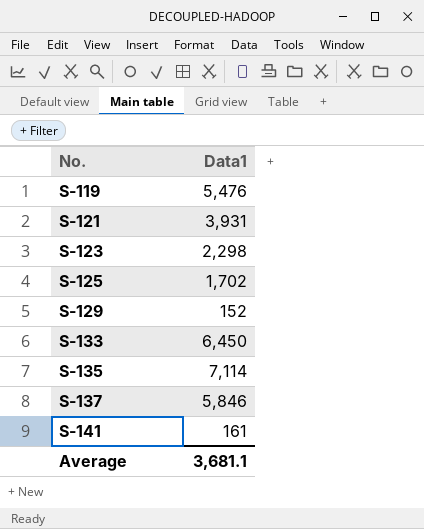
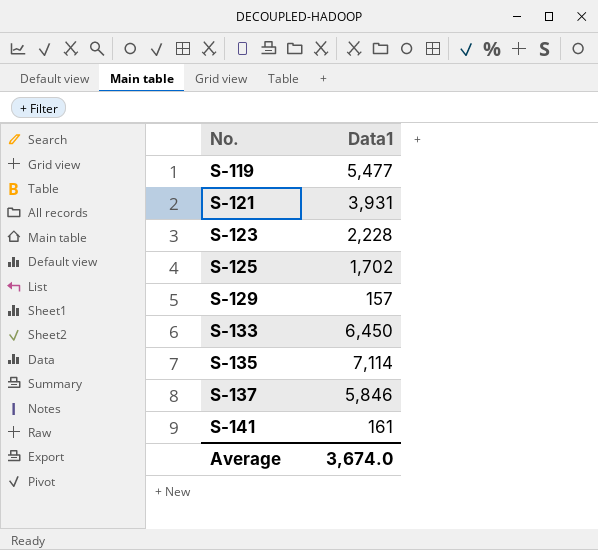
S-119 | Data1: 5,476 -> 5,477
S-123 | Data1: 2,298 -> 2,228
S-129 | Data1: 152 -> 157
Average | Data1: 3,681.1 -> 3,674.0

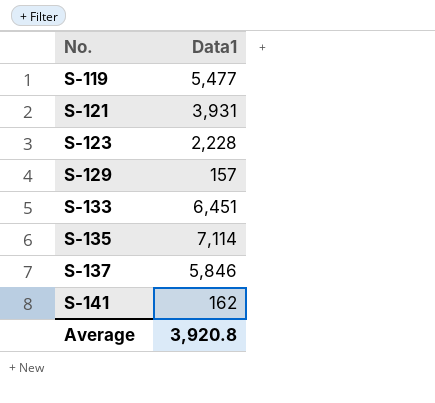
row S-125: 1,702 -> none
S-133 | Data1: 6,450 -> 6,451
S-141 | Data1: 161 -> 162
Average | Data1: 3,674.0 -> 3,920.8

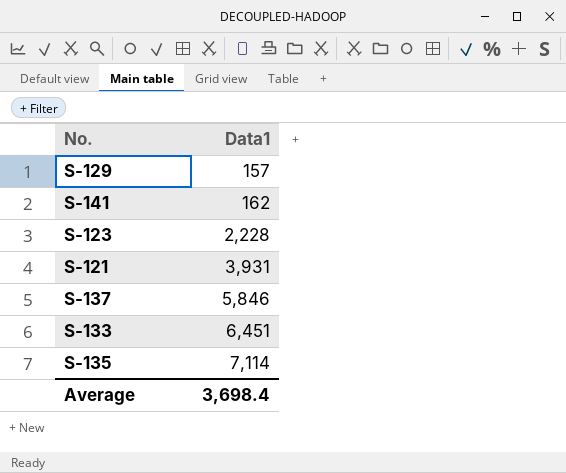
row order: No. ascending -> Data1 ascending
row S-119: 5,477 -> none
Average | Data1: 3,920.8 -> 3,698.4

